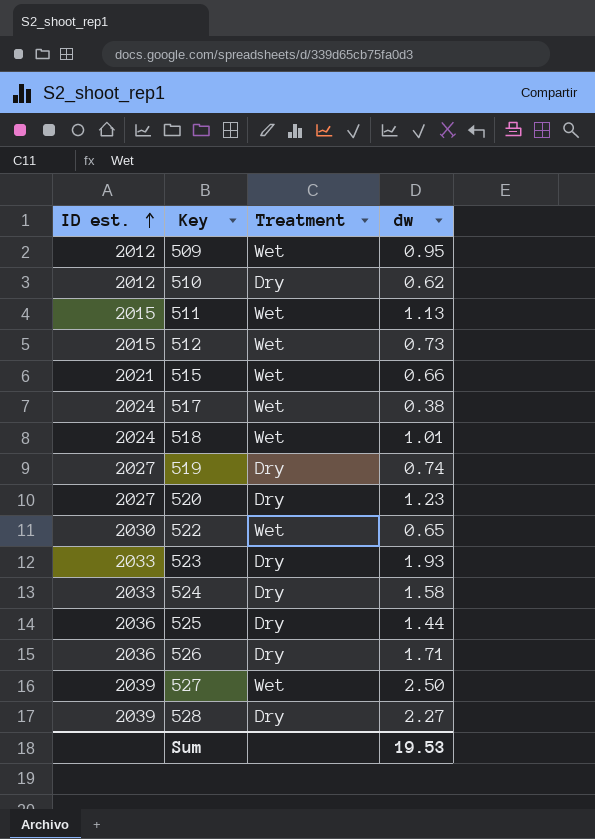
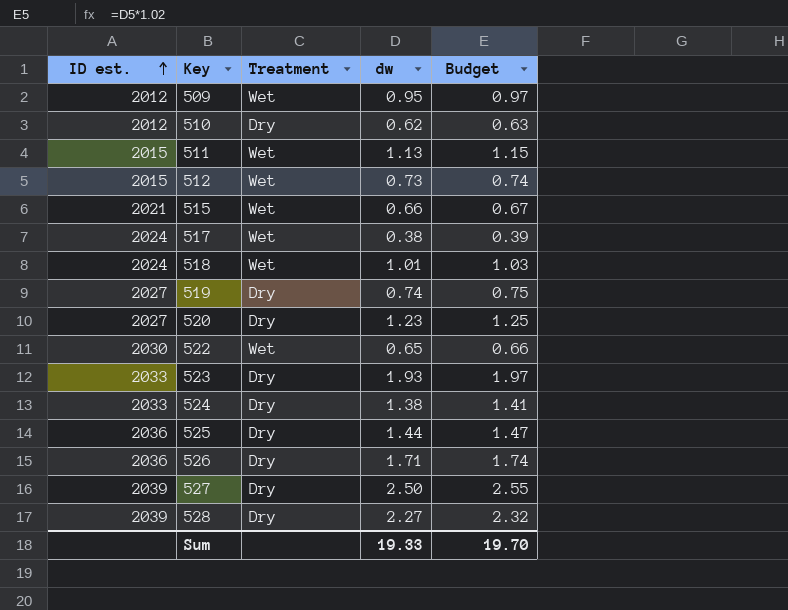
column Budget | formula: none -> [dw] * 1.02
524 | dw: 1.58 -> 1.38
527 | Treatment: Wet -> Dry
Sum | dw: 19.53 -> 19.33

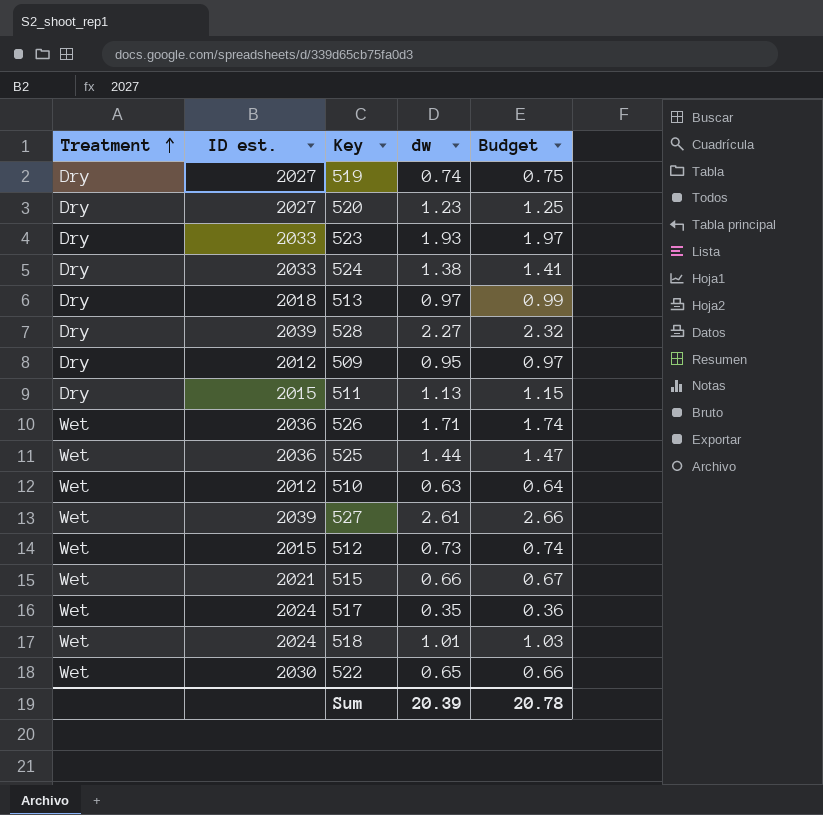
row order: ID est. ascending -> Treatment ascending
column Treatment | position: 3 -> 1
row 513: none -> Dry | 2018 | 0.97 | 0.99
509 | Treatment: Wet -> Dry
511 | Treatment: Wet -> Dry
526 | Treatment: Dry -> Wet
525 | Treatment: Dry -> Wet
510 | Treatment: Dry -> Wet
510 | dw: 0.62 -> 0.63
510 | Budget: 0.63 -> 0.64
527 | Treatment: Dry -> Wet
527 | dw: 2.50 -> 2.61
527 | Budget: 2.55 -> 2.66
517 | dw: 0.38 -> 0.35
517 | Budget: 0.39 -> 0.36
Sum | dw: 19.33 -> 20.39
Sum | Budget: 19.70 -> 20.78

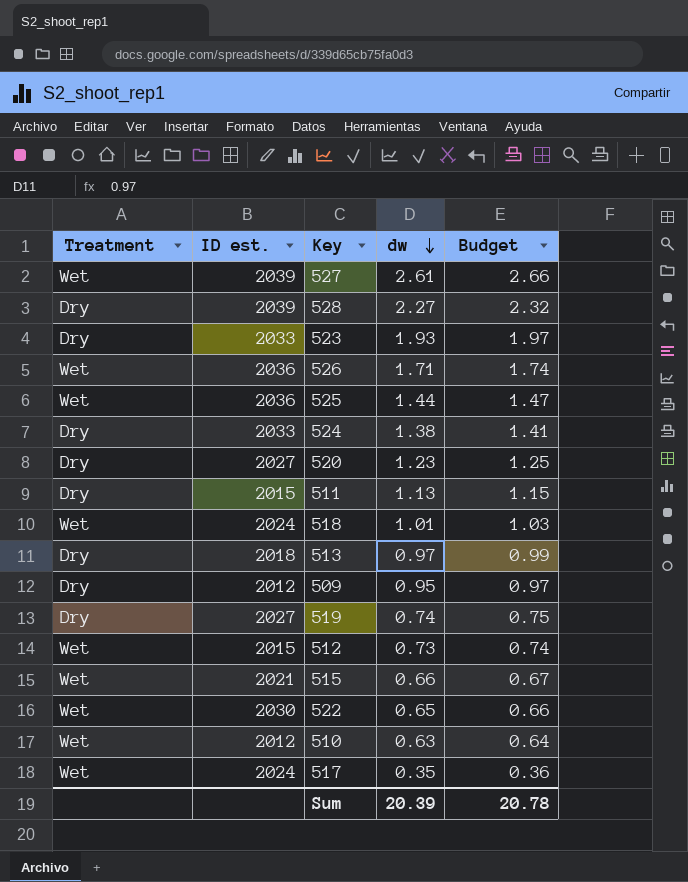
row order: Treatment ascending -> dw descending

